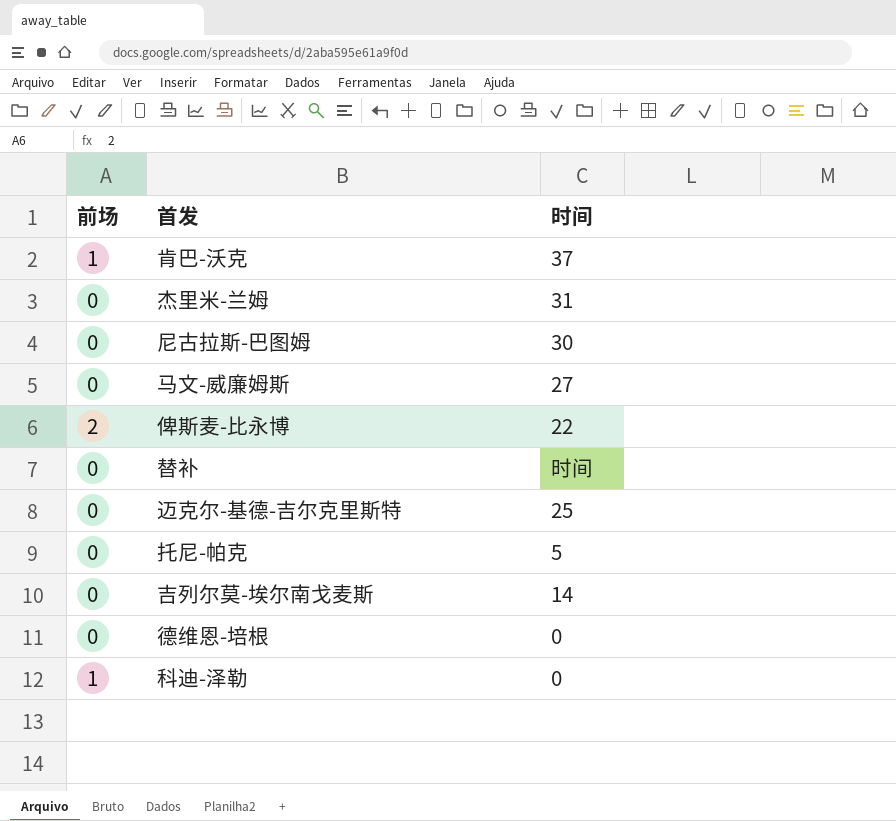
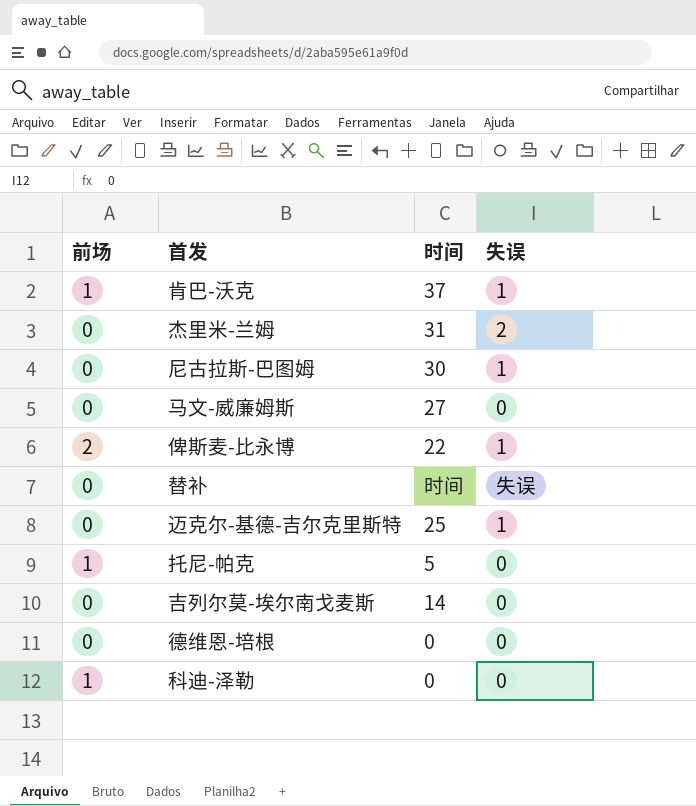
column 失误 | position: none -> 4
托尼-帕克 | 前场: 0 -> 1

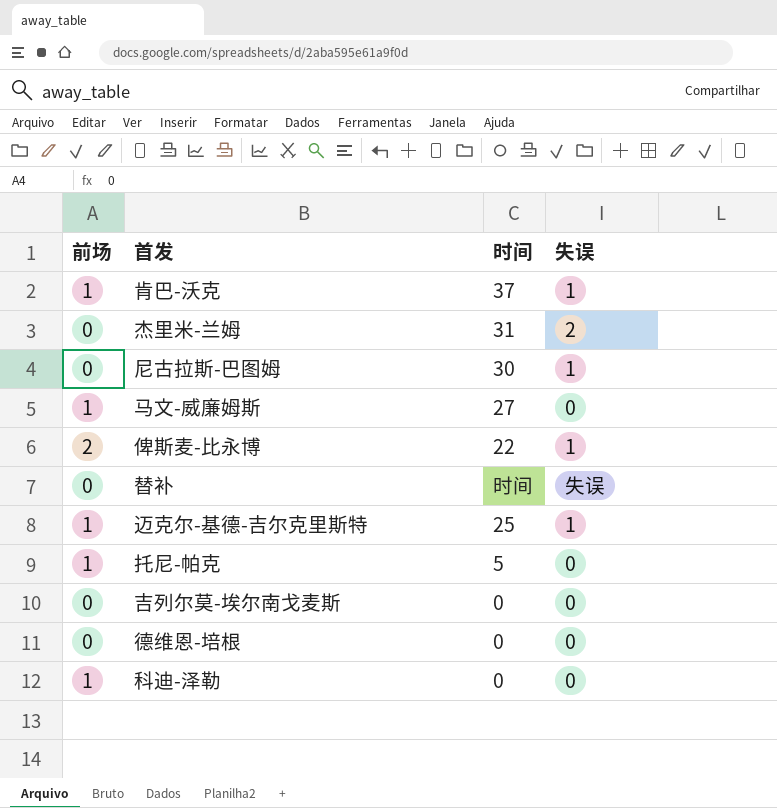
马文-威廉姆斯 | 前场: 0 -> 1
迈克尔-基德-吉尔克里斯特 | 前场: 0 -> 1
吉列尔莫-埃尔南戈麦斯 | 时间: 14 -> 0

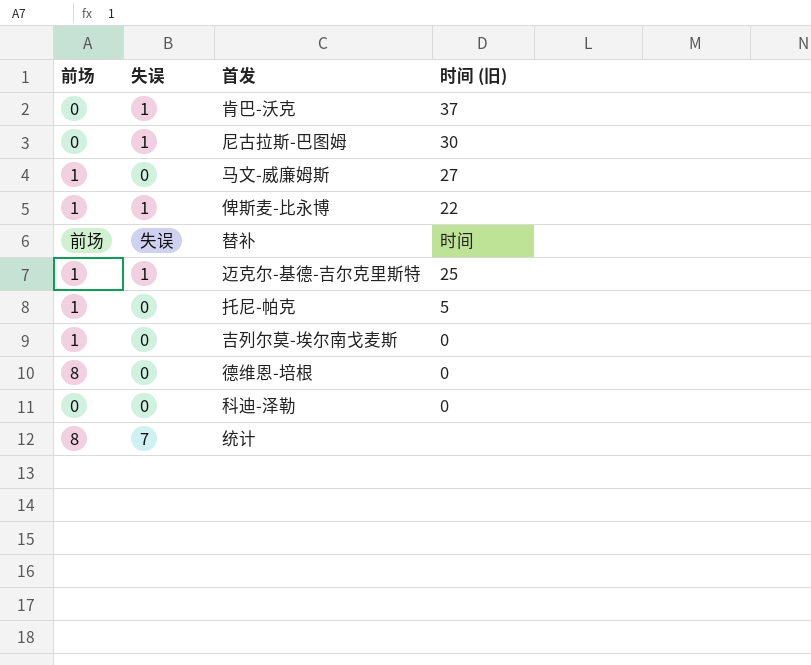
column 失误 | position: 4 -> 2
column name: 时间 -> 时间 (旧)
row 杰里米-兰姆: 0 | 31 | 2 -> none
肯巴-沃克 | 前场: 1 -> 0
俾斯麦-比永博 | 前场: 2 -> 1
替补 | 前场: 0 -> 前场
吉列尔莫-埃尔南戈麦斯 | 前场: 0 -> 1
德维恩-培根 | 前场: 0 -> 8
科迪-泽勒 | 前场: 1 -> 0
row 统计: none -> 8 | 7 | none

